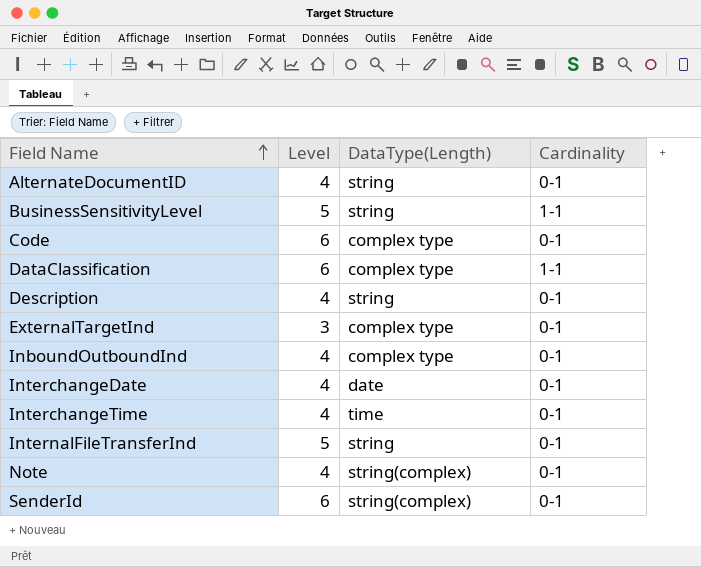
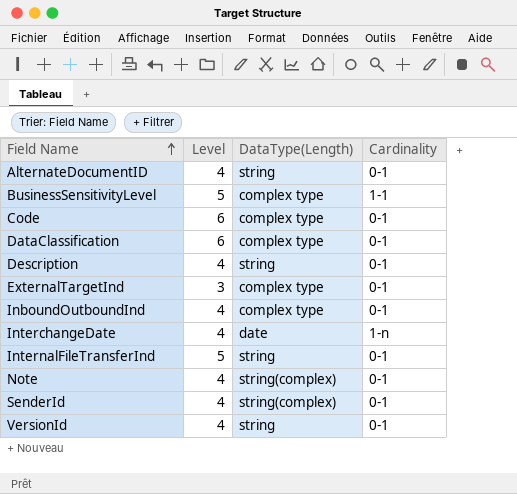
row InterchangeTime: 4 | time | 0-1 -> none
BusinessSensitivityLevel | DataType(Length): string -> complex type
DataClassification | Cardinality: 1-1 -> 0-1
InterchangeDate | Cardinality: 0-1 -> 1-n
SenderId | Level: 6 -> 4
row VersionId: none -> 4 | string | 0-1

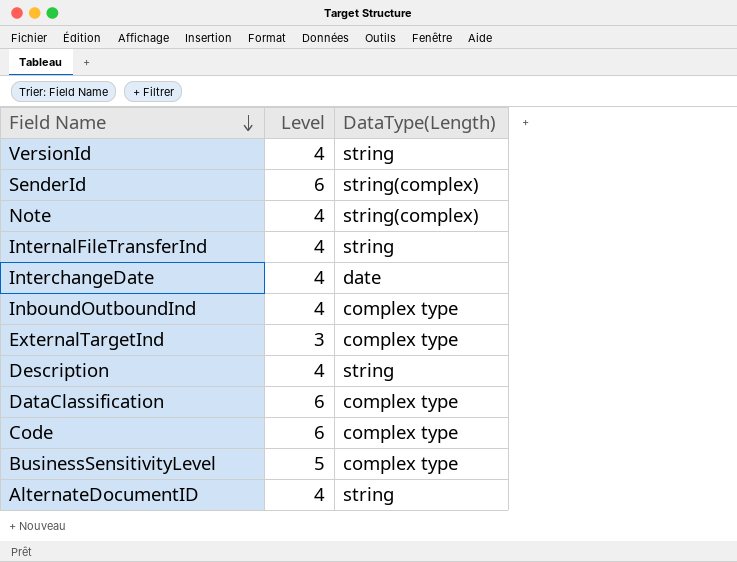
row order: Field Name ascending -> Field Name descending
column Cardinality | position: 4 -> none
SenderId | Level: 4 -> 6
InternalFileTransferInd | Level: 5 -> 4

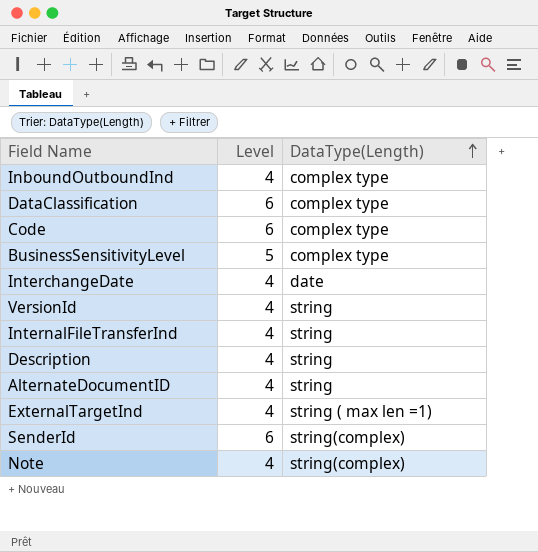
row order: Field Name descending -> DataType(Length) ascending
ExternalTargetInd | Level: 3 -> 4
ExternalTargetInd | DataType(Length): complex type -> string ( max len =1)

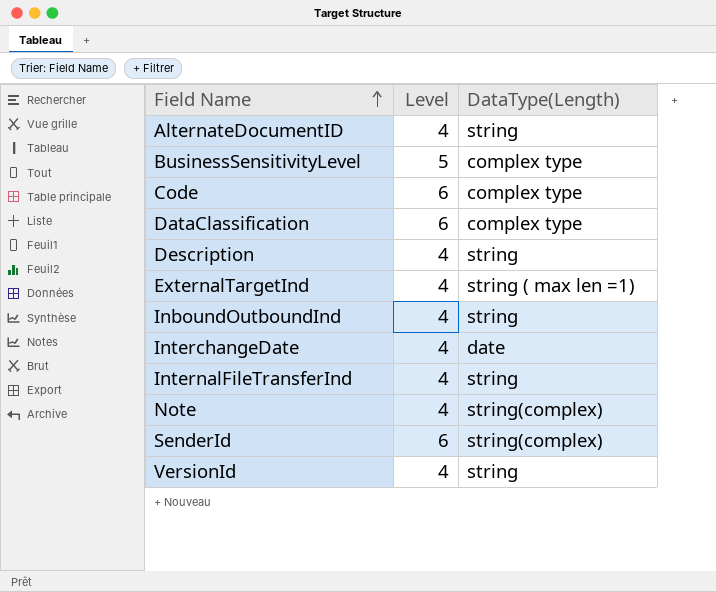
row order: DataType(Length) ascending -> Field Name ascending
InboundOutboundInd | DataType(Length): complex type -> string

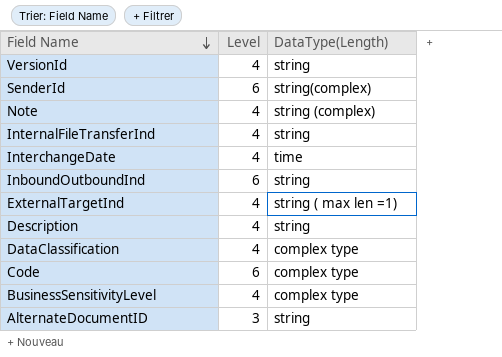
row order: Field Name ascending -> Field Name descending
Note | DataType(Length): string(complex) -> string (complex)
InterchangeDate | DataType(Length): date -> time
InboundOutboundInd | Level: 4 -> 6
DataClassification | Level: 6 -> 4
BusinessSensitivityLevel | Level: 5 -> 4
AlternateDocumentID | Level: 4 -> 3

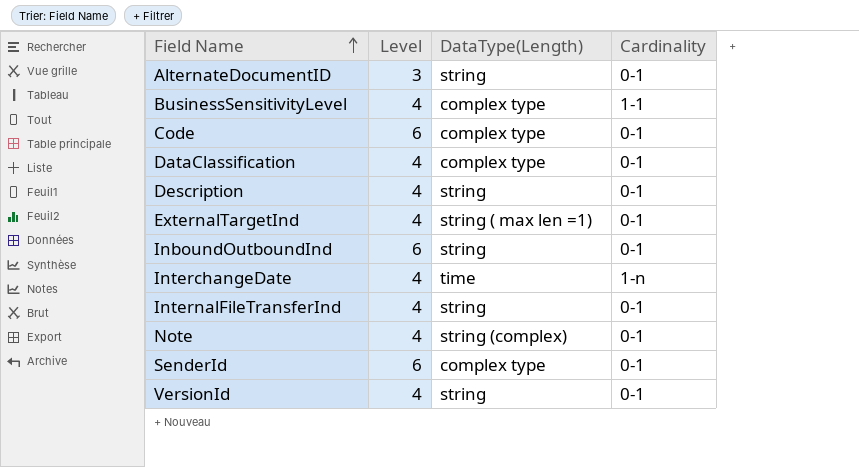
row order: Field Name descending -> Field Name ascending
column Cardinality | position: none -> 4
SenderId | DataType(Length): string(complex) -> complex type

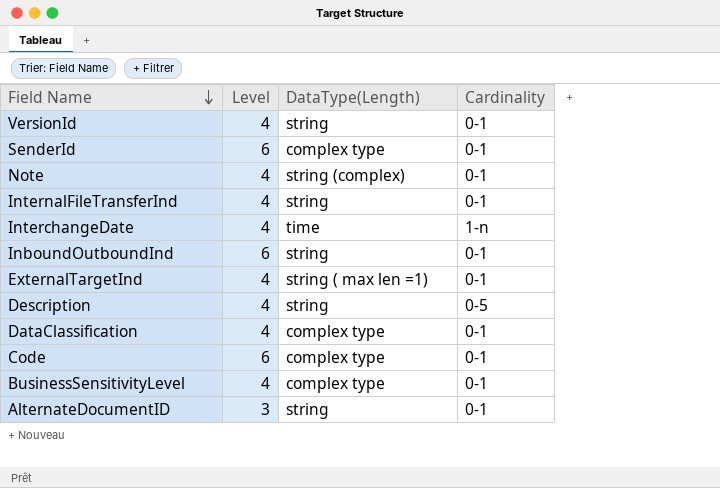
row order: Field Name ascending -> Field Name descending
Description | Cardinality: 0-1 -> 0-5
BusinessSensitivityLevel | Cardinality: 1-1 -> 0-1

